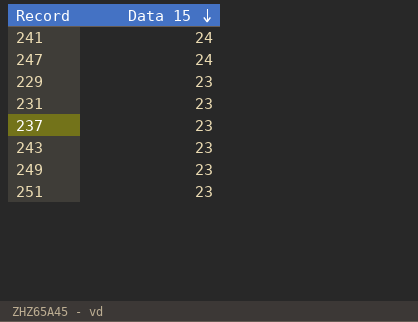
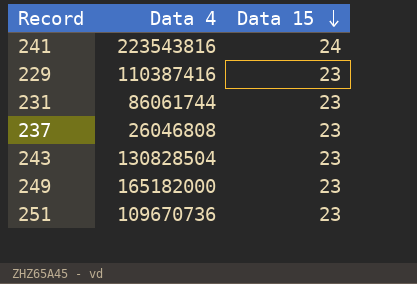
column Data 4 | position: none -> 2
row 247: 24 -> none

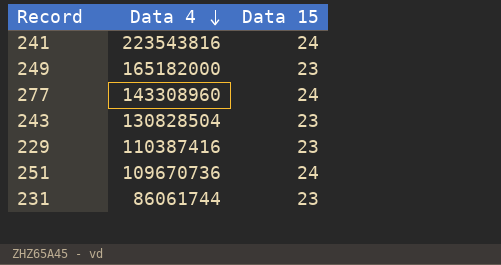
row order: Data 15 descending -> Data 4 descending
row 237: 26046808 | 23 -> none
row 277: none -> 143308960 | 24
251 | Data 15: 23 -> 24

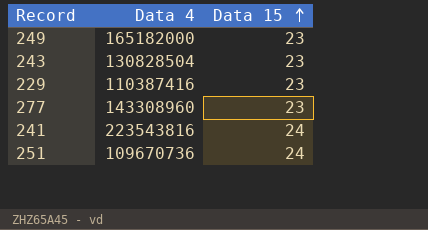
row order: Data 4 descending -> Data 15 ascending
row 231: 86061744 | 23 -> none
277 | Data 15: 24 -> 23

